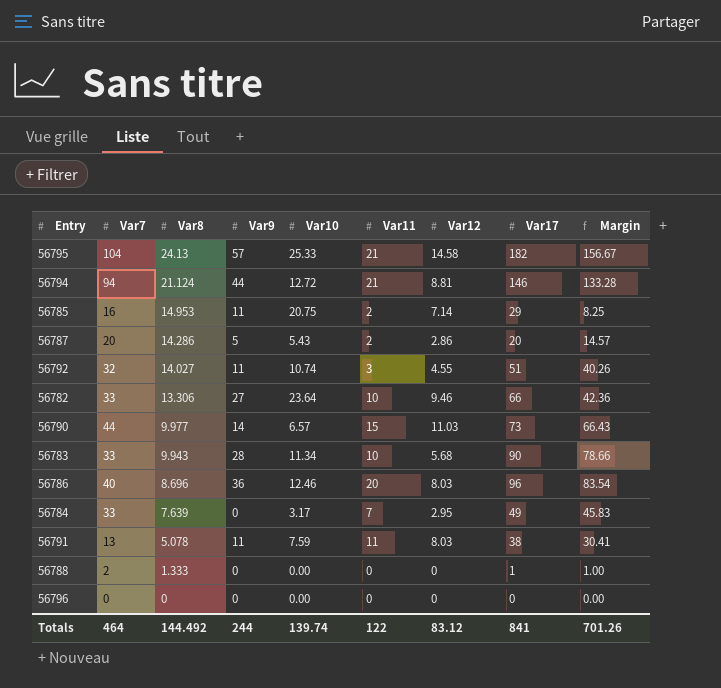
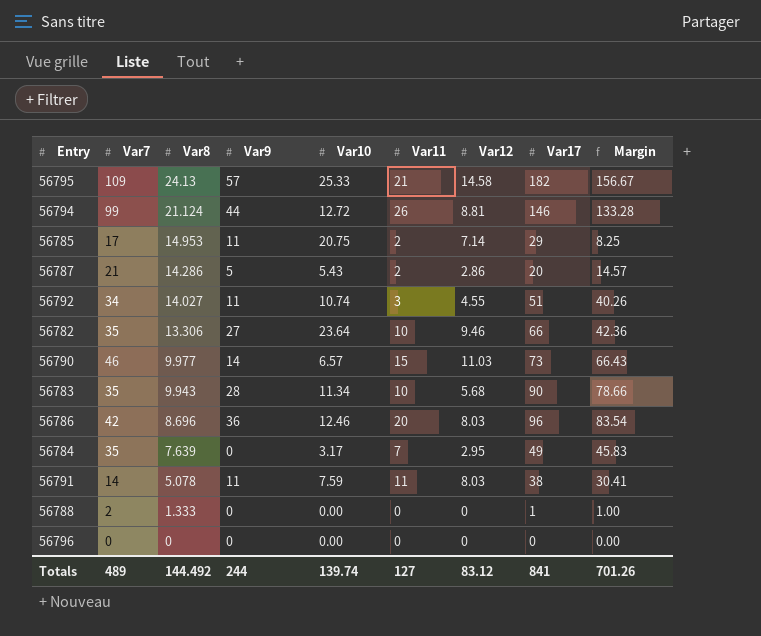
56795 | Var7: 104 -> 109
56794 | Var7: 94 -> 99
56794 | Var11: 21 -> 26
56785 | Var7: 16 -> 17
56787 | Var7: 20 -> 21
56792 | Var7: 32 -> 34
56782 | Var7: 33 -> 35
56790 | Var7: 44 -> 46
56783 | Var7: 33 -> 35
56786 | Var7: 40 -> 42
56784 | Var7: 33 -> 35
56791 | Var7: 13 -> 14
Totals | Var7: 464 -> 489
Totals | Var11: 122 -> 127

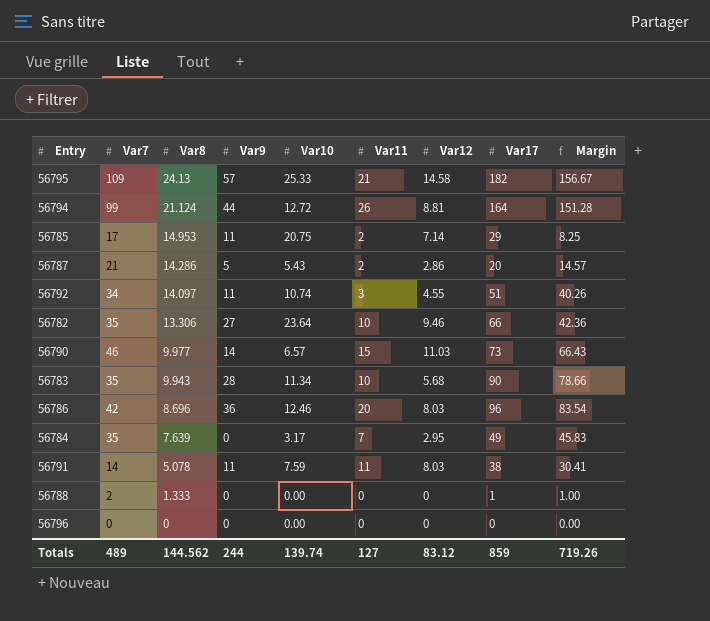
56794 | Var17: 146 -> 164
56794 | Margin: 133.28 -> 151.28
56792 | Var8: 14.027 -> 14.097
Totals | Var8: 144.492 -> 144.562
Totals | Var17: 841 -> 859
Totals | Margin: 701.26 -> 719.26

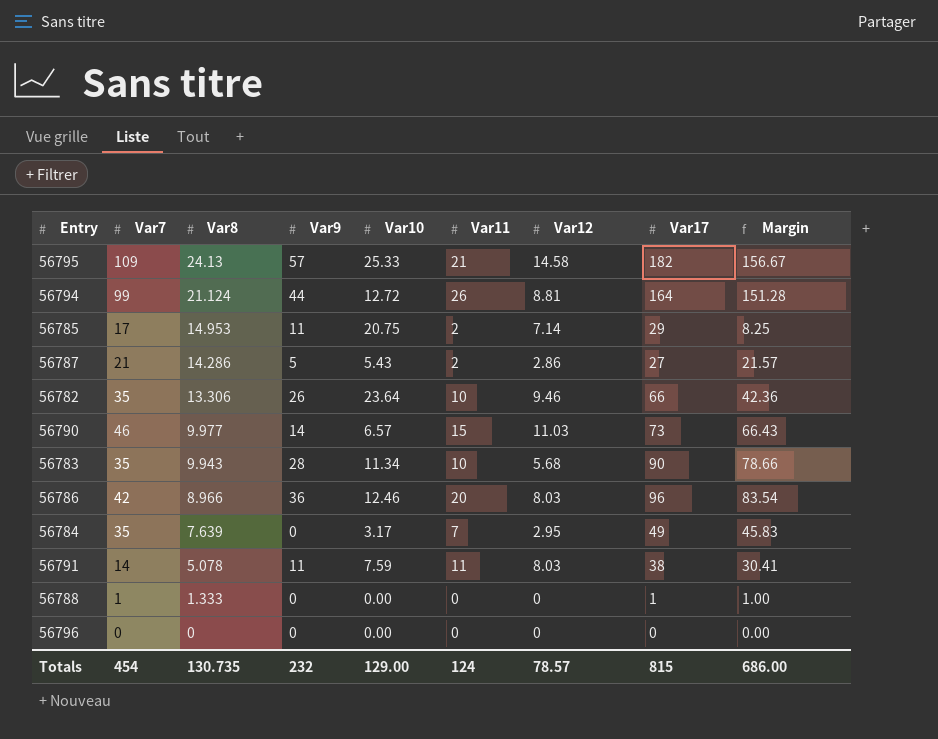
row 56792: 34 | 14.097 | 11 | 10.74 | 3 | 4.55 | 51 | 40.26 -> none
56787 | Var17: 20 -> 27
56787 | Margin: 14.57 -> 21.57
56782 | Var9: 27 -> 26
56786 | Var8: 8.696 -> 8.966
56788 | Var7: 2 -> 1
Totals | Var7: 489 -> 454
Totals | Var8: 144.562 -> 130.735
Totals | Var9: 244 -> 232
Totals | Var10: 139.74 -> 129.00
Totals | Var11: 127 -> 124
Totals | Var12: 83.12 -> 78.57
Totals | Var17: 859 -> 815
Totals | Margin: 719.26 -> 686.00

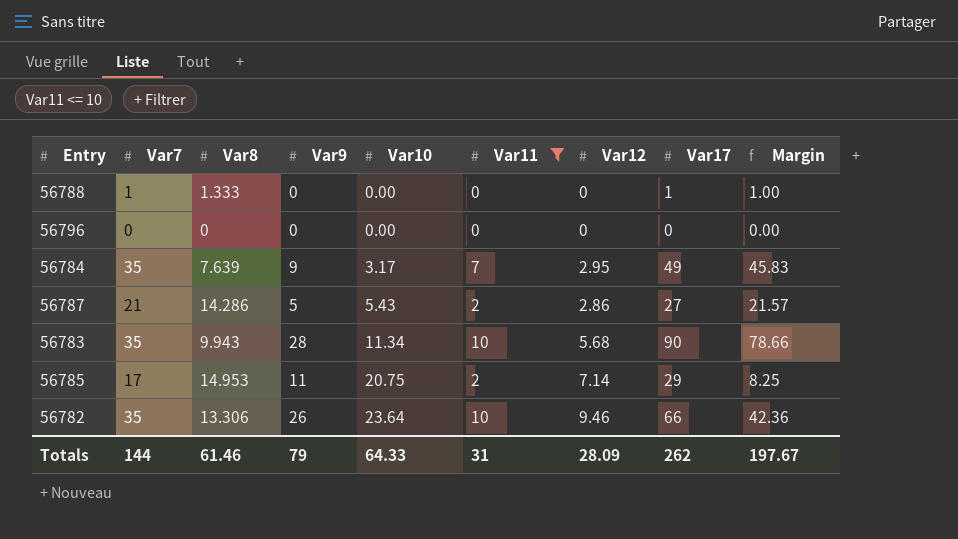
filter: none -> Var11 <= 10
row order: Var8 descending -> Var10 ascending
56784 | Var9: 0 -> 9
Totals | Var7: 454 -> 144
Totals | Var8: 130.735 -> 61.46
Totals | Var9: 232 -> 79
Totals | Var10: 129.00 -> 64.33
Totals | Var11: 124 -> 31
Totals | Var12: 78.57 -> 28.09
Totals | Var17: 815 -> 262
Totals | Margin: 686.00 -> 197.67

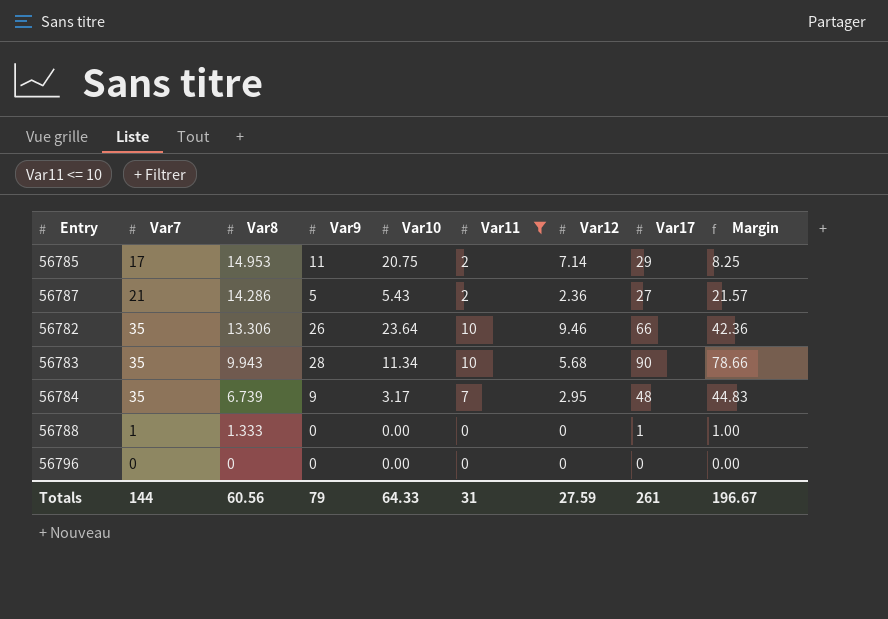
row order: Var10 ascending -> Var8 descending
56787 | Var12: 2.86 -> 2.36
56784 | Var8: 7.639 -> 6.739
56784 | Var17: 49 -> 48
56784 | Margin: 45.83 -> 44.83
Totals | Var8: 61.46 -> 60.56
Totals | Var12: 28.09 -> 27.59
Totals | Var17: 262 -> 261
Totals | Margin: 197.67 -> 196.67

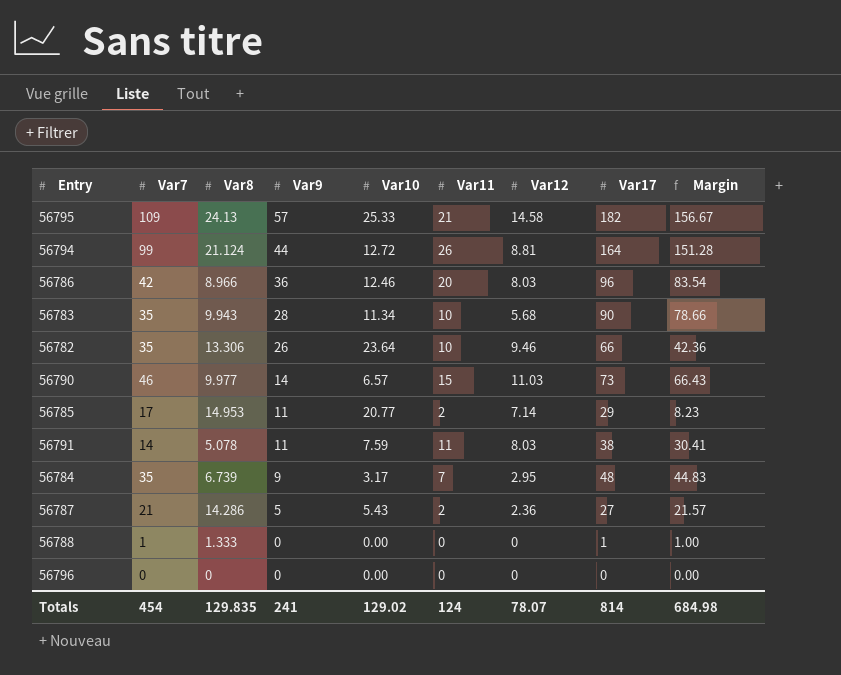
filter: Var11 <= 10 -> none
row order: Var8 descending -> Var9 descending
56785 | Var10: 20.75 -> 20.77
56785 | Margin: 8.25 -> 8.23
Totals | Var7: 144 -> 454
Totals | Var8: 60.56 -> 129.835
Totals | Var9: 79 -> 241
Totals | Var10: 64.33 -> 129.02
Totals | Var11: 31 -> 124
Totals | Var12: 27.59 -> 78.07
Totals | Var17: 261 -> 814
Totals | Margin: 196.67 -> 684.98

